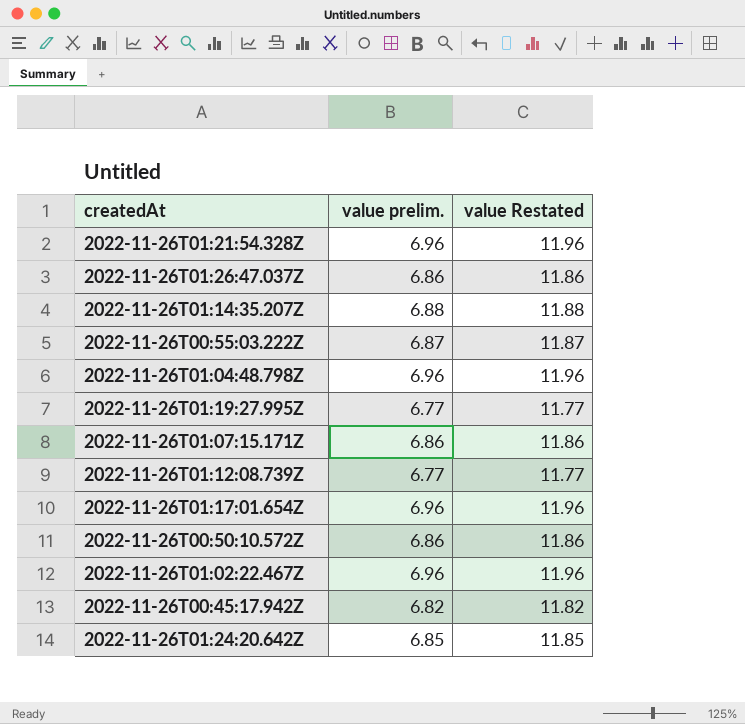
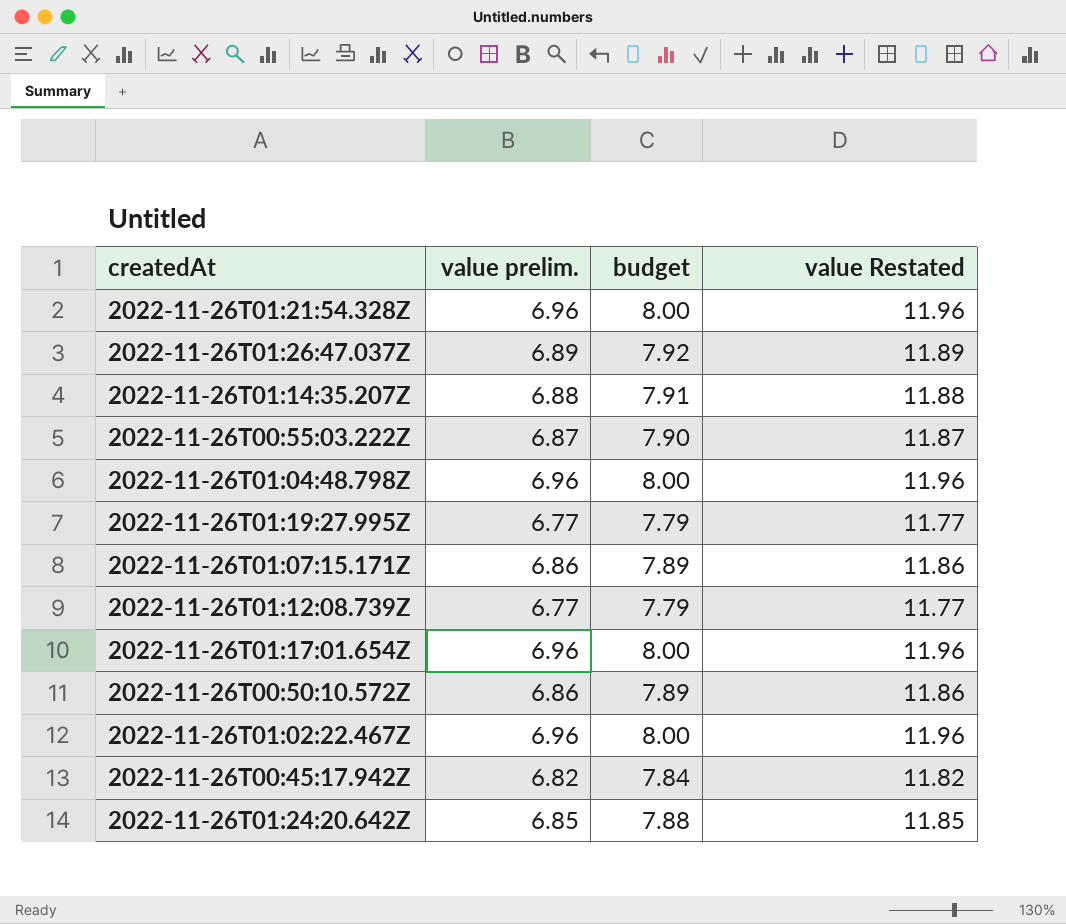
column budget | formula: none -> [value prelim.] * 1.15
2022-11-26T01:26:47.037Z | value prelim.: 6.86 -> 6.89
2022-11-26T01:26:47.037Z | value Restated: 11.86 -> 11.89

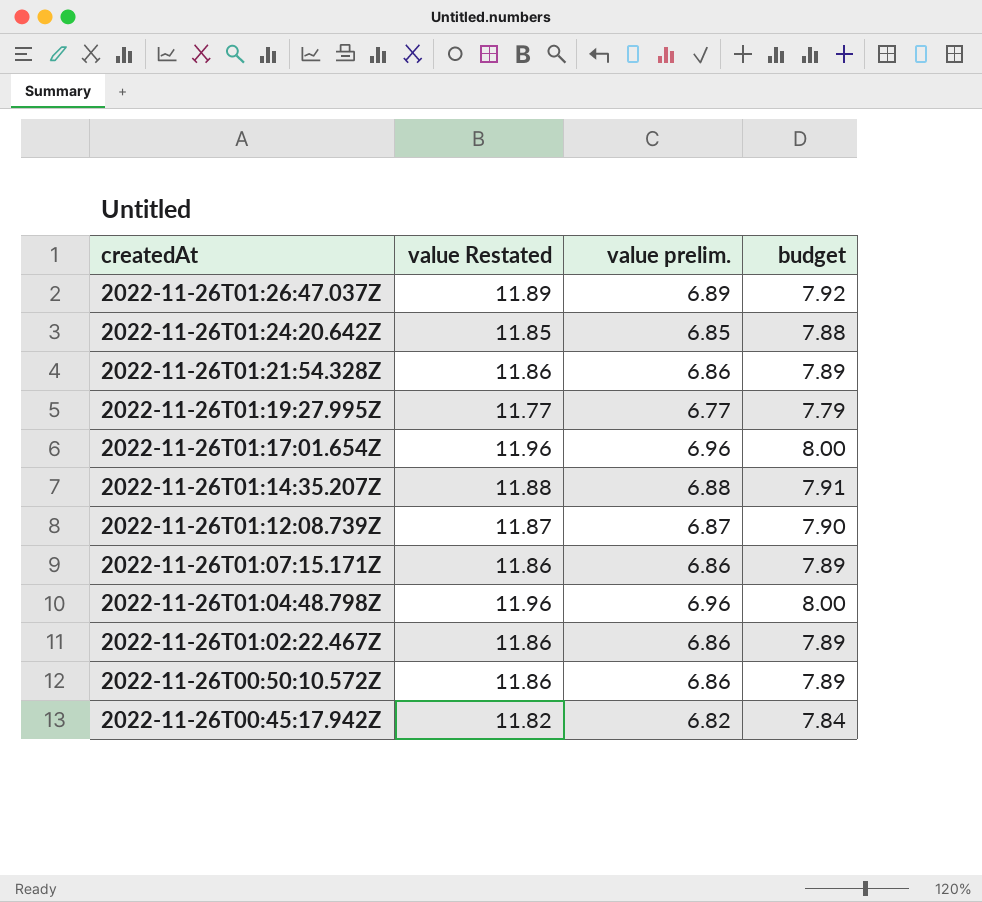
row order: none -> createdAt descending
column value Restated | position: 4 -> 2
row 2022-11-26T00:55:03.222Z: 6.87 | 7.90 | 11.87 -> none
2022-11-26T01:21:54.328Z | value Restated: 11.96 -> 11.86
2022-11-26T01:21:54.328Z | value prelim.: 6.96 -> 6.86
2022-11-26T01:21:54.328Z | budget: 8.00 -> 7.89
2022-11-26T01:12:08.739Z | value Restated: 11.77 -> 11.87
2022-11-26T01:12:08.739Z | value prelim.: 6.77 -> 6.87
2022-11-26T01:12:08.739Z | budget: 7.79 -> 7.90
2022-11-26T01:02:22.467Z | value Restated: 11.96 -> 11.86
2022-11-26T01:02:22.467Z | value prelim.: 6.96 -> 6.86
2022-11-26T01:02:22.467Z | budget: 8.00 -> 7.89

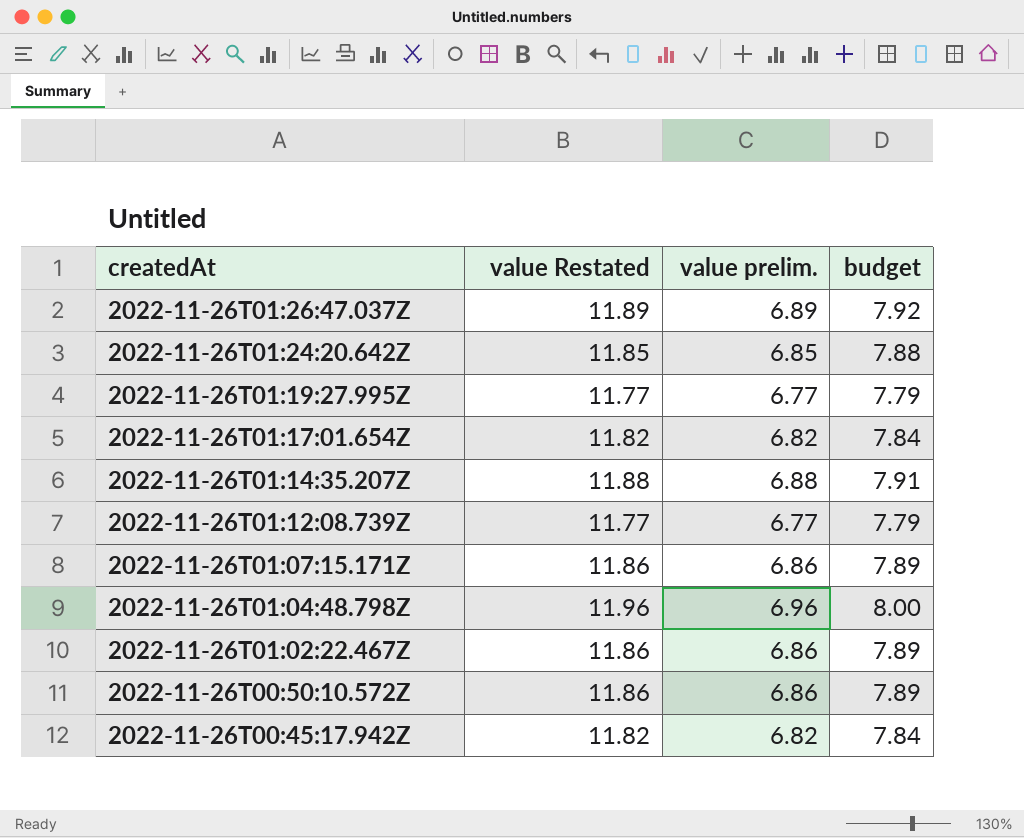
row 2022-11-26T01:21:54.328Z: 11.86 | 6.86 | 7.89 -> none
2022-11-26T01:17:01.654Z | value Restated: 11.96 -> 11.82
2022-11-26T01:17:01.654Z | value prelim.: 6.96 -> 6.82
2022-11-26T01:17:01.654Z | budget: 8.00 -> 7.84
2022-11-26T01:12:08.739Z | value Restated: 11.87 -> 11.77
2022-11-26T01:12:08.739Z | value prelim.: 6.87 -> 6.77
2022-11-26T01:12:08.739Z | budget: 7.90 -> 7.79

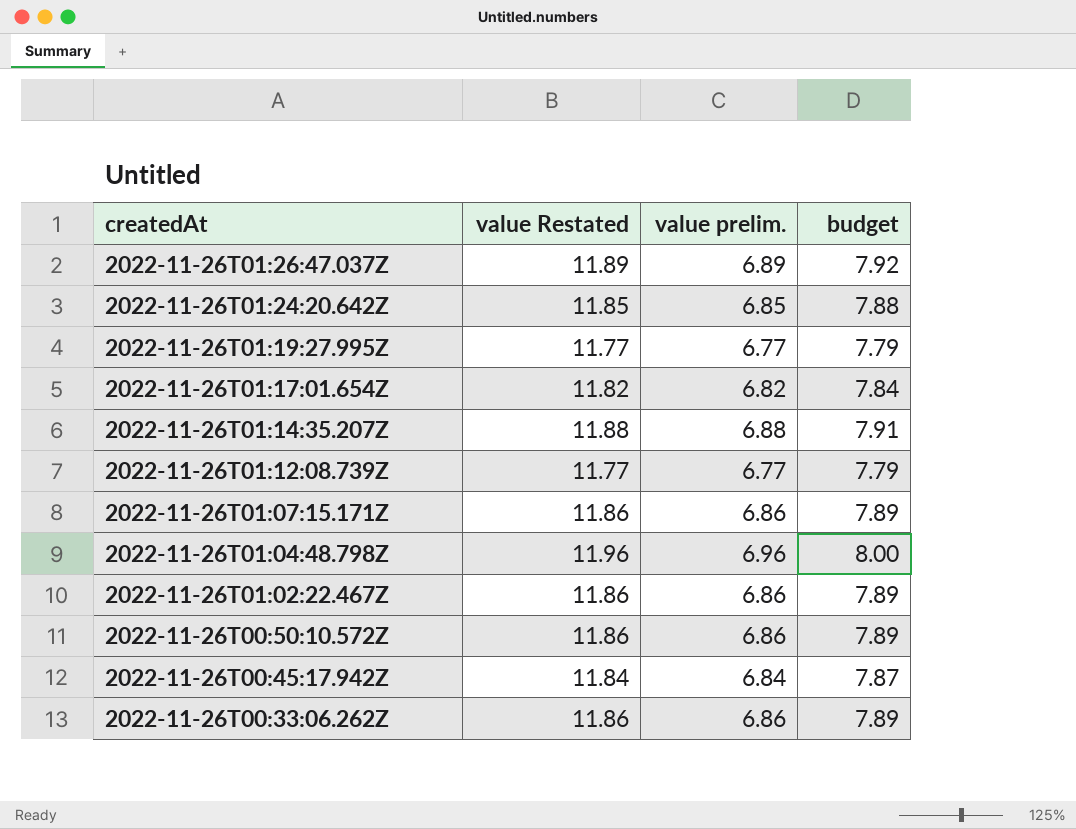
2022-11-26T00:45:17.942Z | value Restated: 11.82 -> 11.84
2022-11-26T00:45:17.942Z | value prelim.: 6.82 -> 6.84
2022-11-26T00:45:17.942Z | budget: 7.84 -> 7.87
row 2022-11-26T00:33:06.262Z: none -> 11.86 | 6.86 | 7.89

